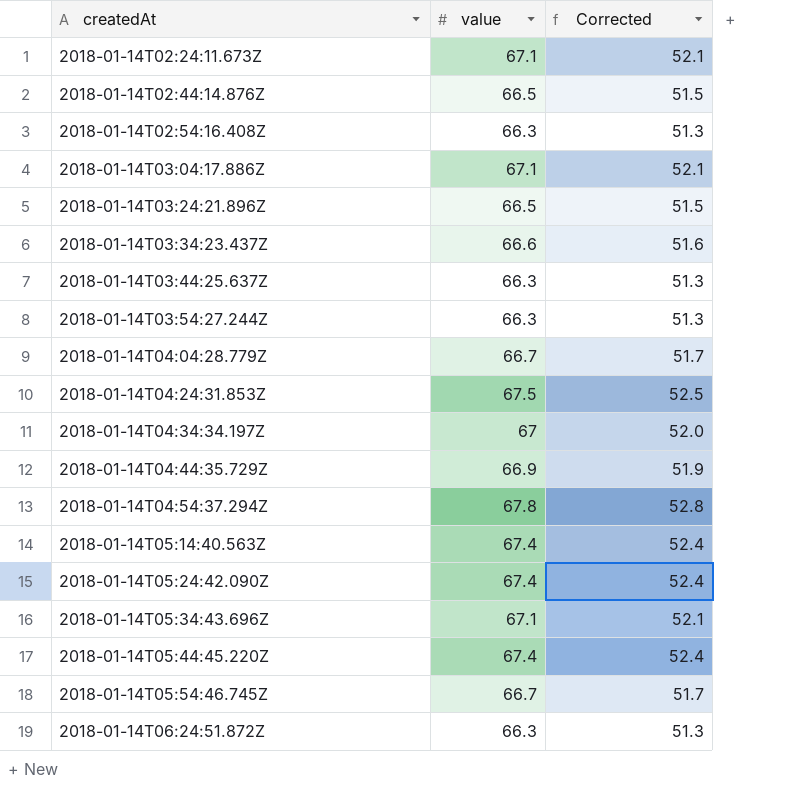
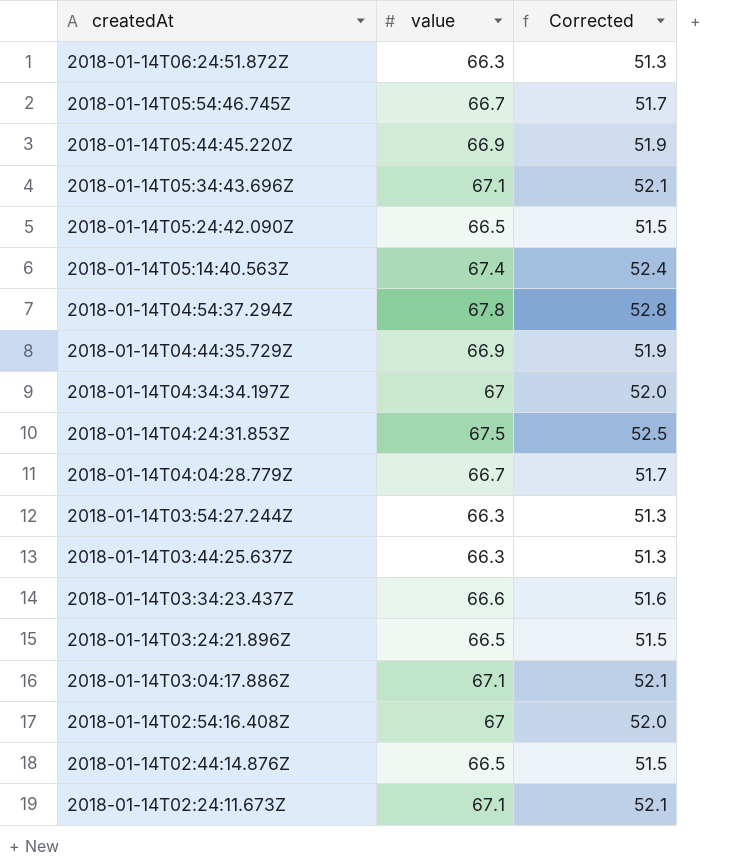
row order: createdAt ascending -> createdAt descending
2018-01-14T05:44:45.220Z | value: 67.4 -> 66.9
2018-01-14T05:44:45.220Z | Corrected: 52.4 -> 51.9
2018-01-14T05:24:42.090Z | value: 67.4 -> 66.5
2018-01-14T05:24:42.090Z | Corrected: 52.4 -> 51.5
2018-01-14T02:54:16.408Z | value: 66.3 -> 67
2018-01-14T02:54:16.408Z | Corrected: 51.3 -> 52.0

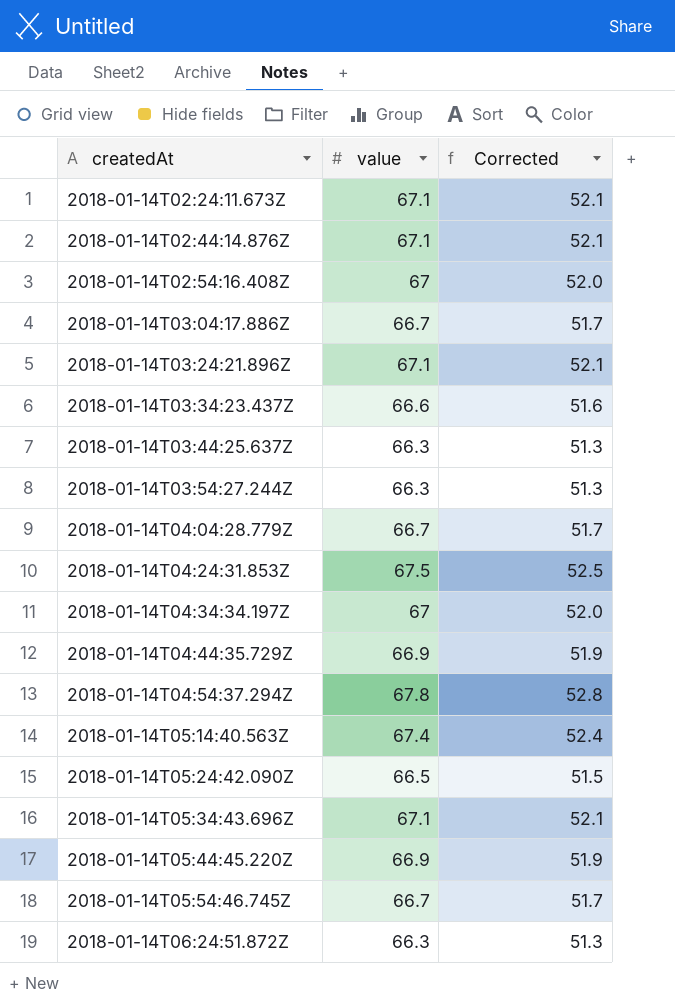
row order: createdAt descending -> createdAt ascending
2018-01-14T02:44:14.876Z | value: 66.5 -> 67.1
2018-01-14T02:44:14.876Z | Corrected: 51.5 -> 52.1
2018-01-14T03:04:17.886Z | value: 67.1 -> 66.7
2018-01-14T03:04:17.886Z | Corrected: 52.1 -> 51.7
2018-01-14T03:24:21.896Z | value: 66.5 -> 67.1
2018-01-14T03:24:21.896Z | Corrected: 51.5 -> 52.1

